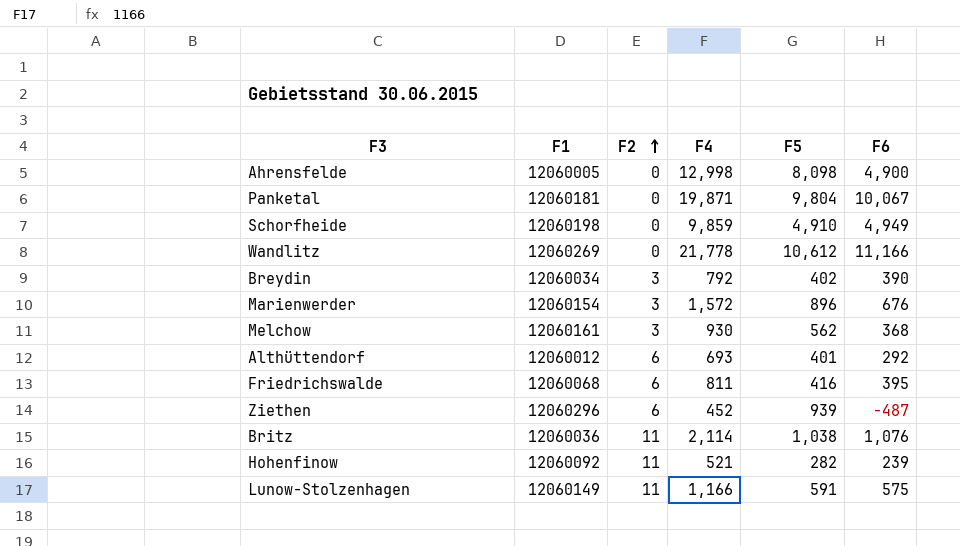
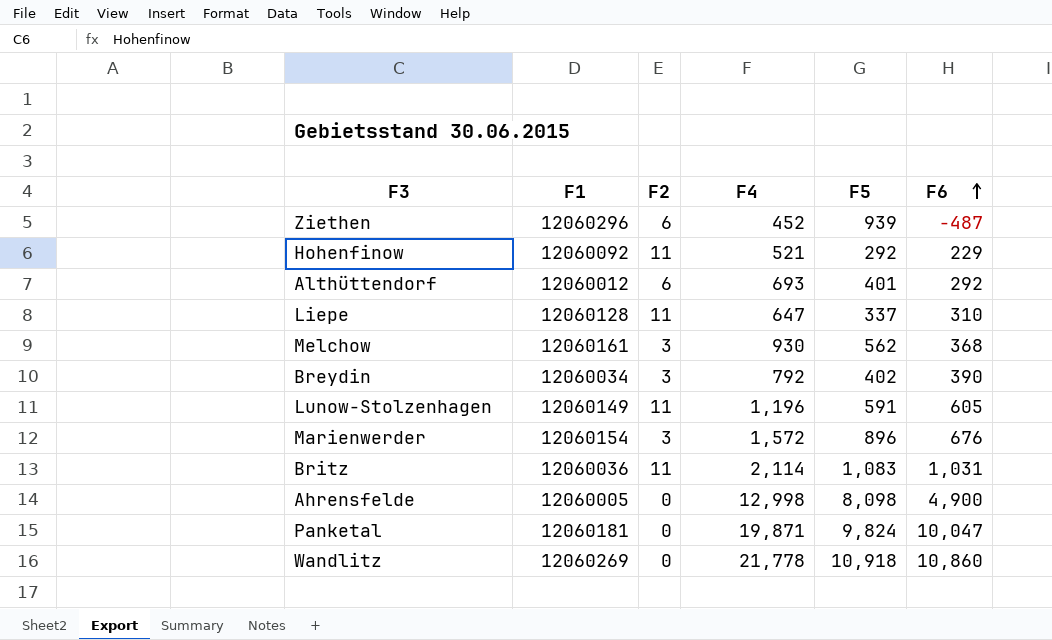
row order: F2 ascending -> F6 ascending
row Schorfheide: 12060198 | 0 | 9,859 | 4,910 | 4,949 -> none
row Friedrichswalde: 12060068 | 6 | 811 | 416 | 395 -> none
Hohenfinow | F5: 282 -> 292
Hohenfinow | F6: 239 -> 229
row Liepe: none -> 12060128 | 11 | 647 | 337 | 310
Lunow-Stolzenhagen | F4: 1,166 -> 1,196
Lunow-Stolzenhagen | F6: 575 -> 605
Britz | F5: 1,038 -> 1,083
Britz | F6: 1,076 -> 1,031
Panketal | F5: 9,804 -> 9,824
Panketal | F6: 10,067 -> 10,047
Wandlitz | F5: 10,612 -> 10,918
Wandlitz | F6: 11,166 -> 10,860

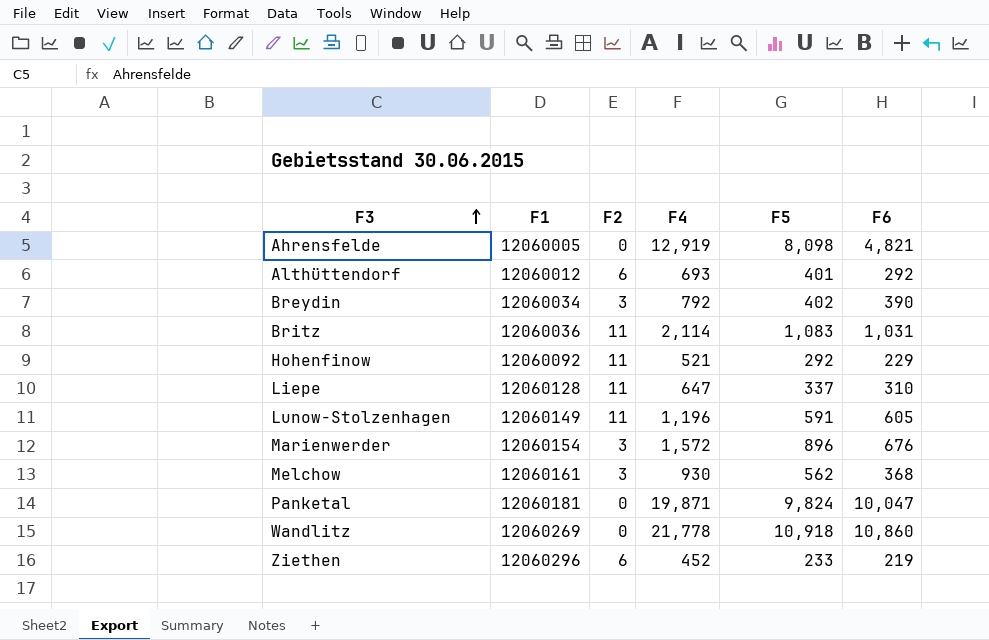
row order: F6 ascending -> F3 ascending
Ahrensfelde | F4: 12,998 -> 12,919
Ahrensfelde | F6: 4,900 -> 4,821
Ziethen | F5: 939 -> 233
Ziethen | F6: -487 -> 219

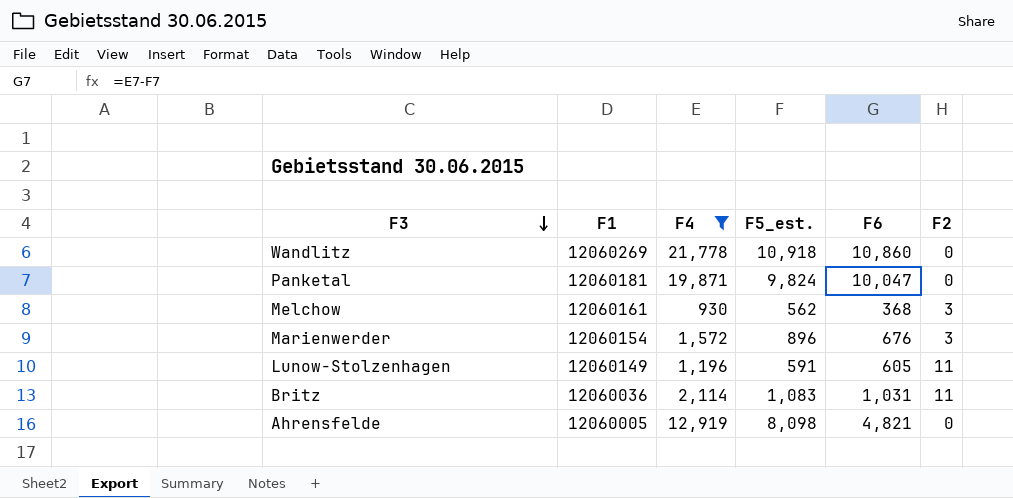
filter: none -> F4 >= 930
row order: F3 ascending -> F3 descending
column name: F5 -> F5_est.
column F2 | position: 3 -> 6

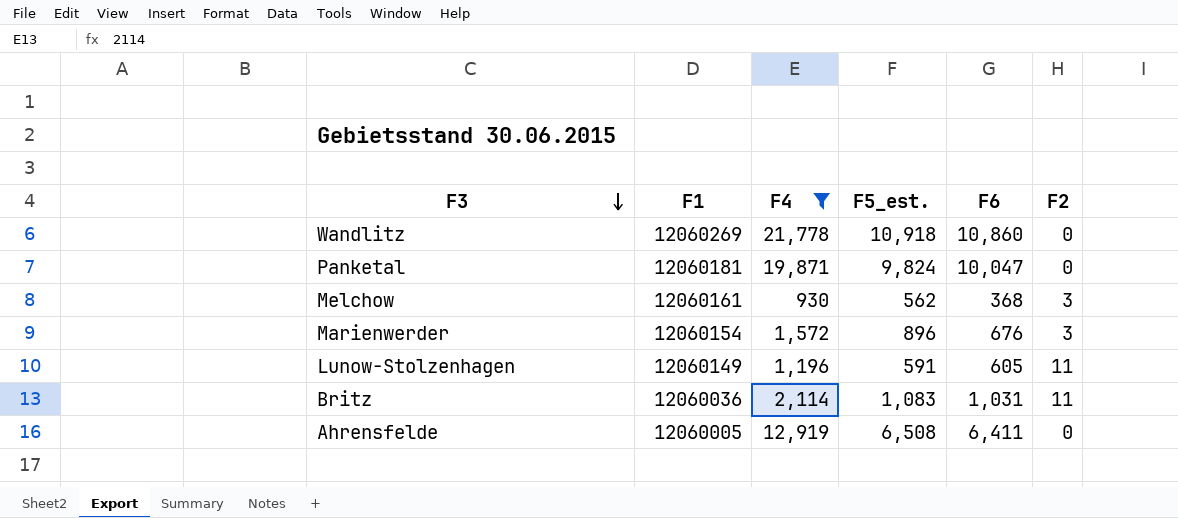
Ahrensfelde | F5_est.: 8,098 -> 6,508
Ahrensfelde | F6: 4,821 -> 6,411

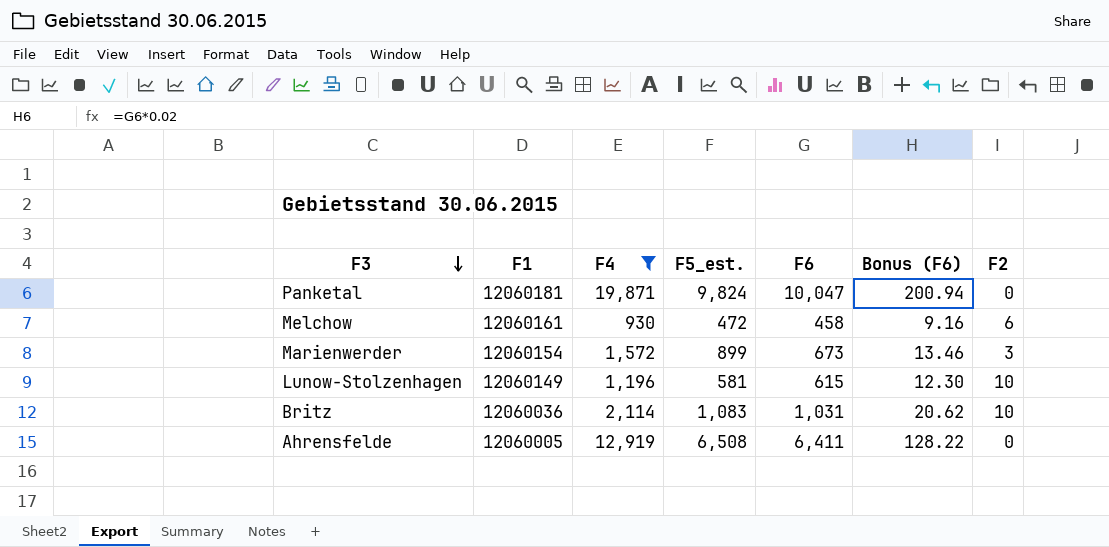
column Bonus (F6) | formula: none -> [F6] * 0.02
row Wandlitz: 12060269 | 21,778 | 10,918 | 10,860 | 0 -> none
Melchow | F5_est.: 562 -> 472
Melchow | F6: 368 -> 458
Melchow | F2: 3 -> 6
Marienwerder | F5_est.: 896 -> 899
Marienwerder | F6: 676 -> 673
Lunow-Stolzenhagen | F5_est.: 591 -> 581
Lunow-Stolzenhagen | F6: 605 -> 615
Lunow-Stolzenhagen | F2: 11 -> 10
Britz | F2: 11 -> 10

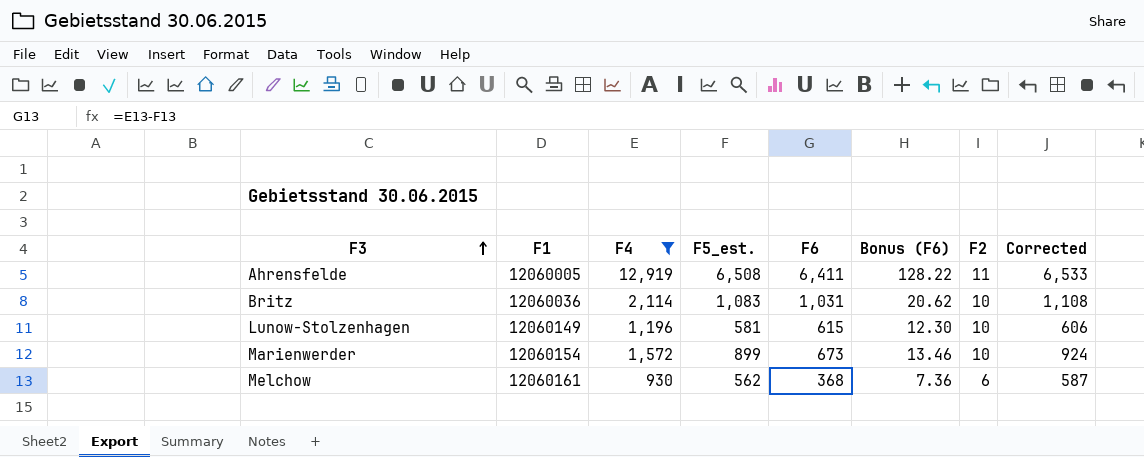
row order: F3 descending -> F3 ascending
column Corrected | formula: none -> [F5_est.] + 25
row Panketal: 12060181 | 19,871 | 9,824 | 10,047 | 200.94 | 0 -> none
Ahrensfelde | F2: 0 -> 11
Marienwerder | F2: 3 -> 10
Melchow | F5_est.: 472 -> 562
Melchow | F6: 458 -> 368
Melchow | Bonus (F6): 9.16 -> 7.36

